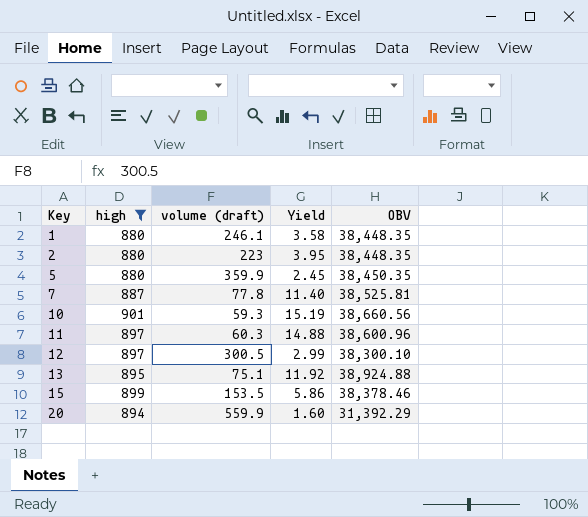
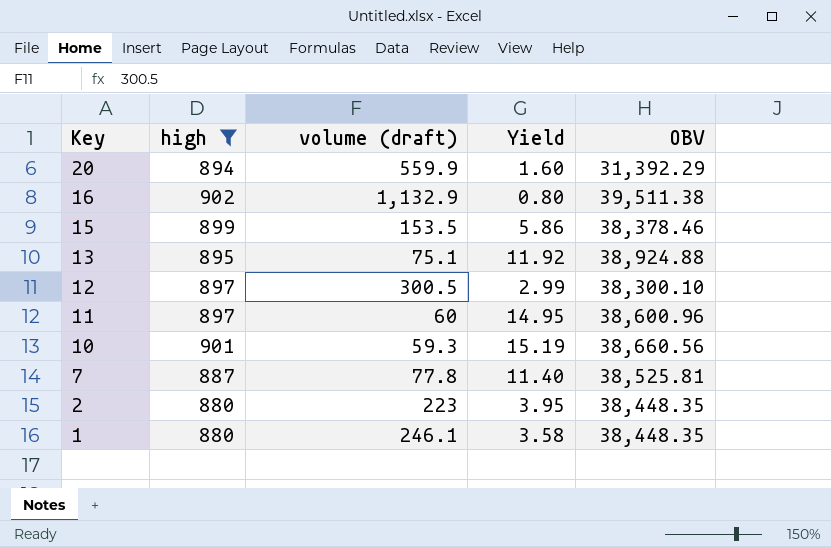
row order: Key ascending -> Key descending
row 5: 880 | 359.9 | 2.45 | 38,450.35 -> none
row 16: none -> 902 | 1,132.9 | 0.80 | 39,511.38
11 | volume (draft): 60.3 -> 60
11 | Yield: 14.88 -> 14.95

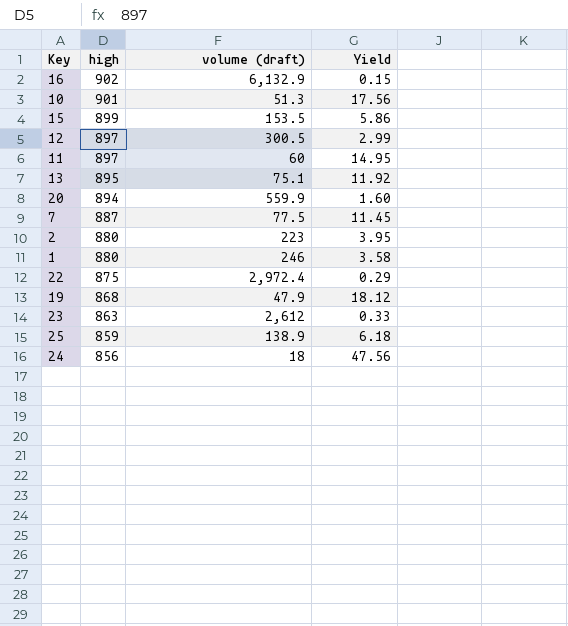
filter: high >= 880 -> none
row order: Key descending -> high descending
column OBV | position: 5 -> none
16 | volume (draft): 1,132.9 -> 6,132.9
16 | Yield: 0.80 -> 0.15
10 | volume (draft): 59.3 -> 51.3
10 | Yield: 15.19 -> 17.56
7 | volume (draft): 77.8 -> 77.5
7 | Yield: 11.40 -> 11.45
1 | volume (draft): 246.1 -> 246

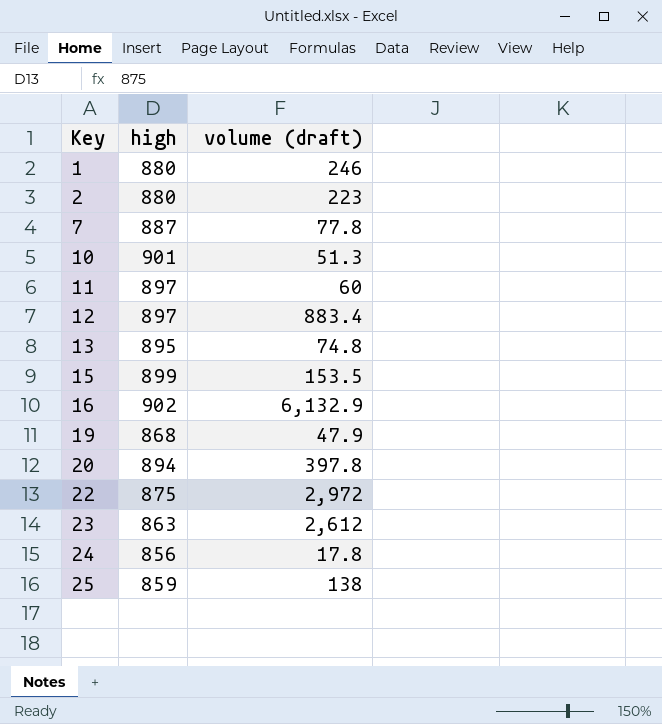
row order: high descending -> Key ascending
column Yield | formula: [high] / [volume (draft)] -> none
7 | volume (draft): 77.5 -> 77.8
12 | volume (draft): 300.5 -> 883.4
13 | volume (draft): 75.1 -> 74.8
20 | volume (draft): 559.9 -> 397.8
22 | volume (draft): 2,972.4 -> 2,972
24 | volume (draft): 18 -> 17.8
25 | volume (draft): 138.9 -> 138

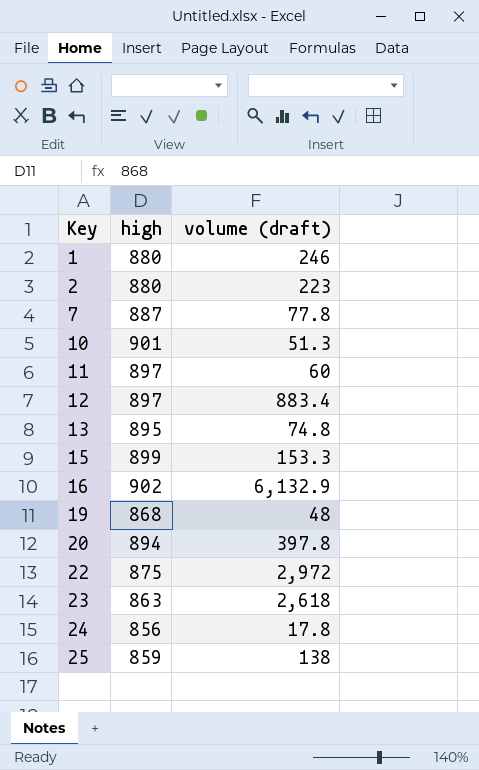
15 | volume (draft): 153.5 -> 153.3
19 | volume (draft): 47.9 -> 48
23 | volume (draft): 2,612 -> 2,618

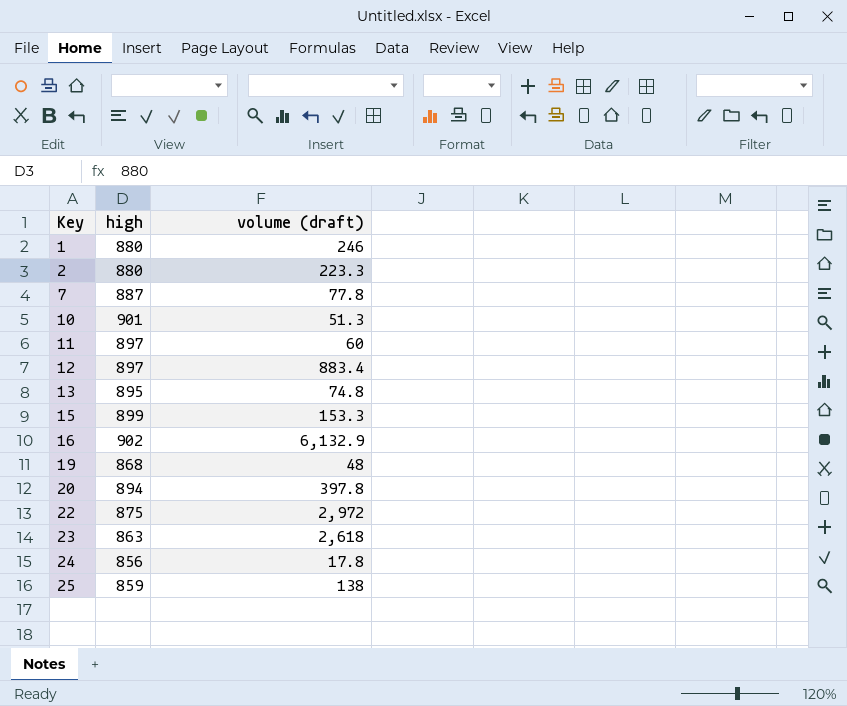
2 | volume (draft): 223 -> 223.3

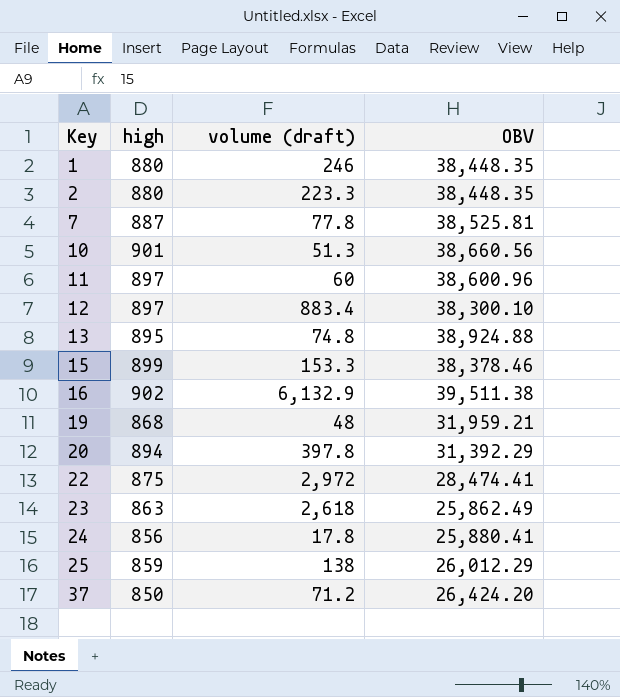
column OBV | position: none -> 4
row 37: none -> 850 | 71.2 | 26,424.20

